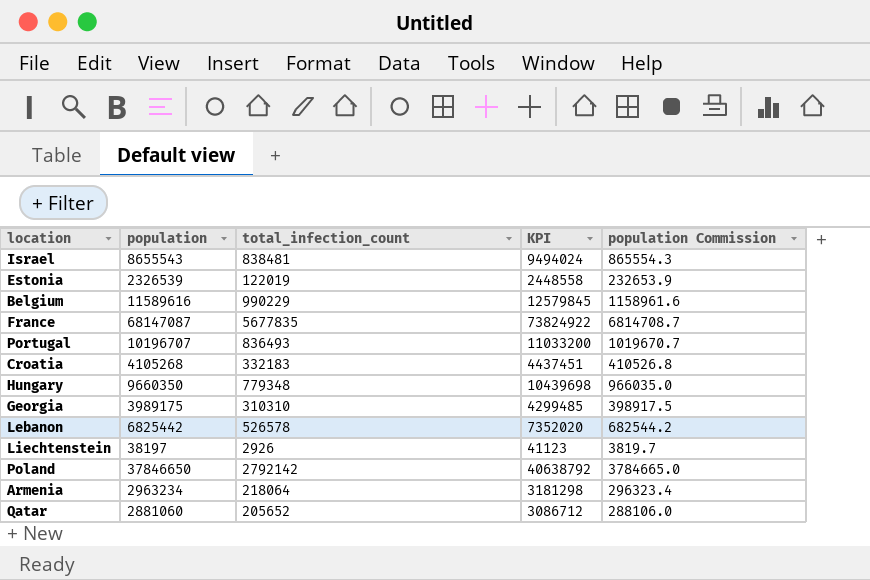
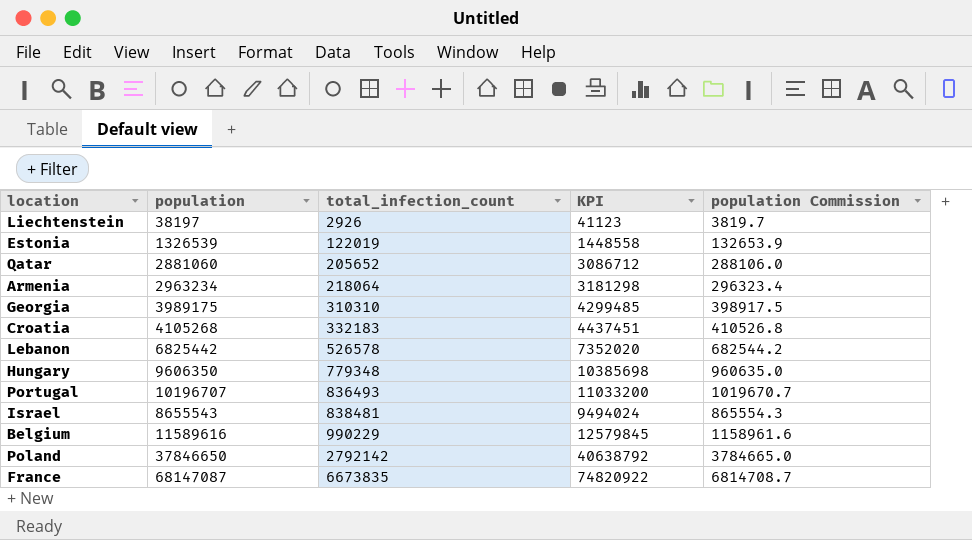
row order: none -> total_infection_count ascending
Estonia | population: 2326539 -> 1326539
Estonia | KPI: 2448558 -> 1448558
Estonia | population Commission: 232653.9 -> 132653.9
Hungary | population: 9660350 -> 9606350
Hungary | KPI: 10439698 -> 10385698
Hungary | population Commission: 966035.0 -> 960635.0
France | total_infection_count: 5677835 -> 6673835
France | KPI: 73824922 -> 74820922

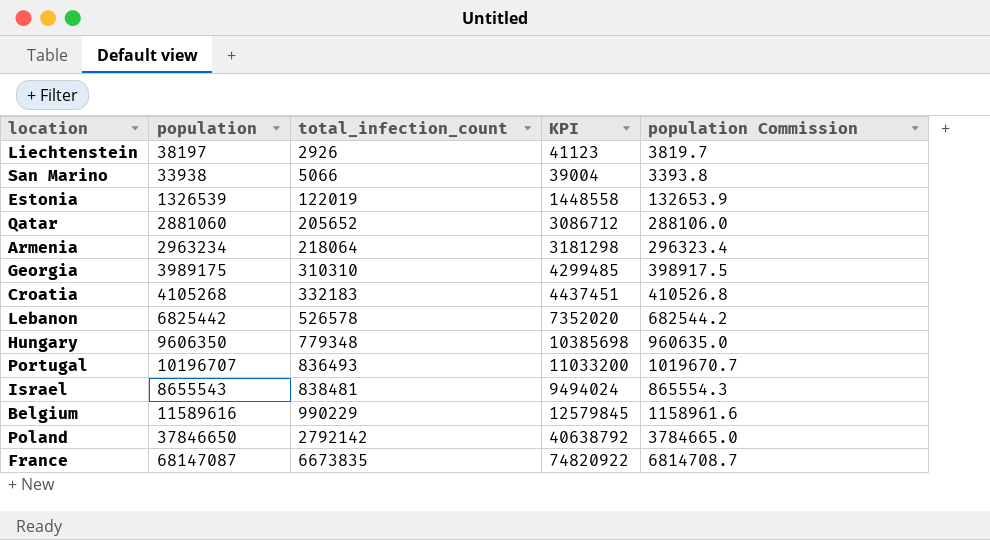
row San Marino: none -> 33938 | 5066 | 39004 | 3393.8

